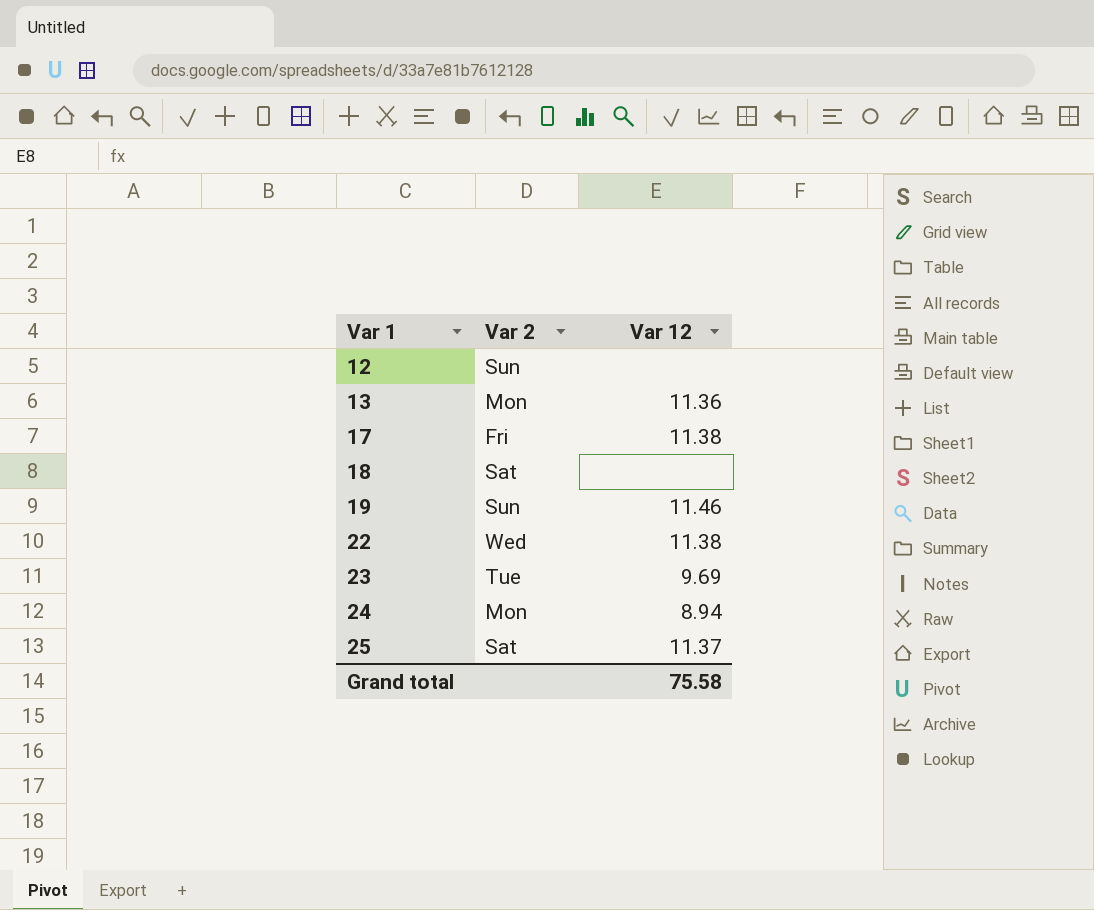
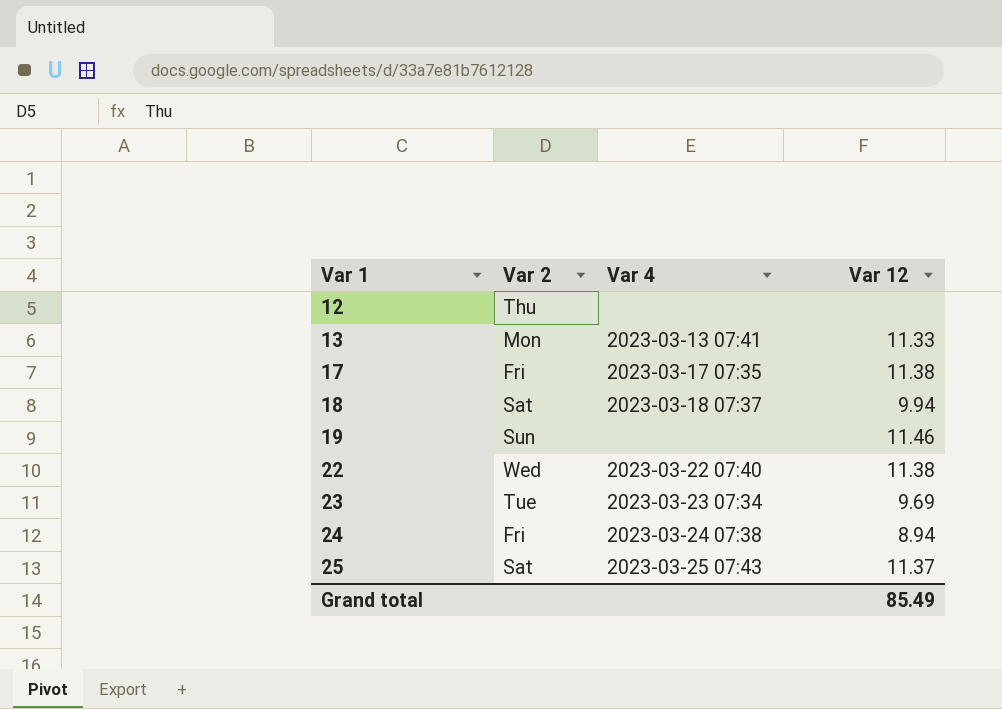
column Var 4 | position: none -> 3
12 | Var 2: Sun -> Thu
13 | Var 12: 11.36 -> 11.33
18 | Var 12: none -> 9.94
24 | Var 2: Mon -> Fri
Grand total | Var 12: 75.58 -> 85.49

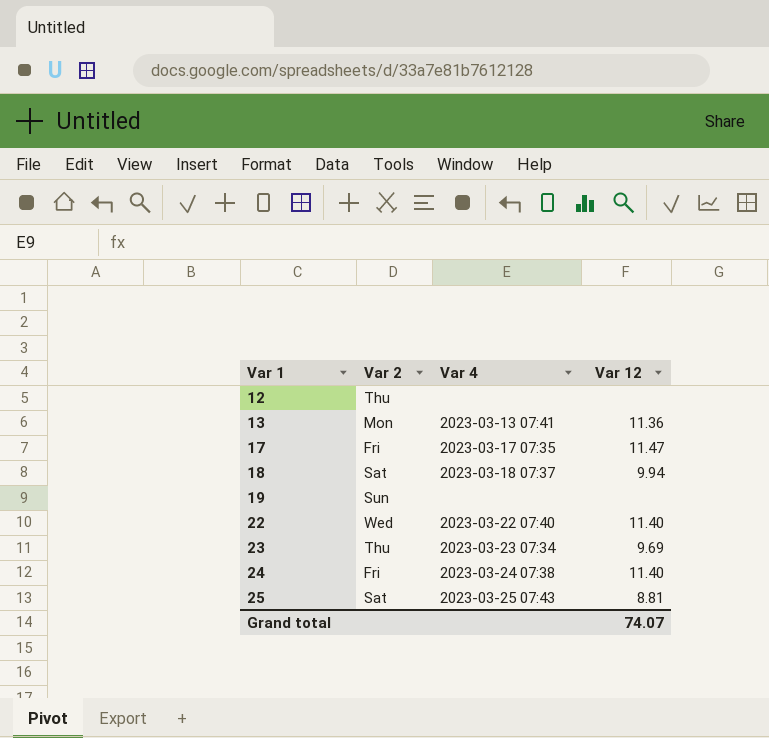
13 | Var 12: 11.33 -> 11.36
17 | Var 12: 11.38 -> 11.47
19 | Var 12: 11.46 -> none
22 | Var 12: 11.38 -> 11.40
23 | Var 2: Tue -> Thu
24 | Var 12: 8.94 -> 11.40
25 | Var 12: 11.37 -> 8.81
Grand total | Var 12: 85.49 -> 74.07

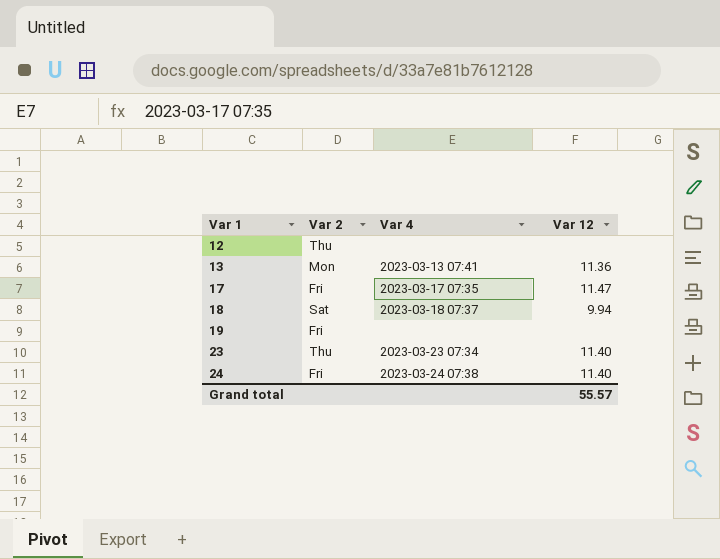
row 22: Wed | 2023-03-22 07:40 | 11.40 -> none
row 25: Sat | 2023-03-25 07:43 | 8.81 -> none
19 | Var 2: Sun -> Fri
23 | Var 12: 9.69 -> 11.40
Grand total | Var 12: 74.07 -> 55.57

